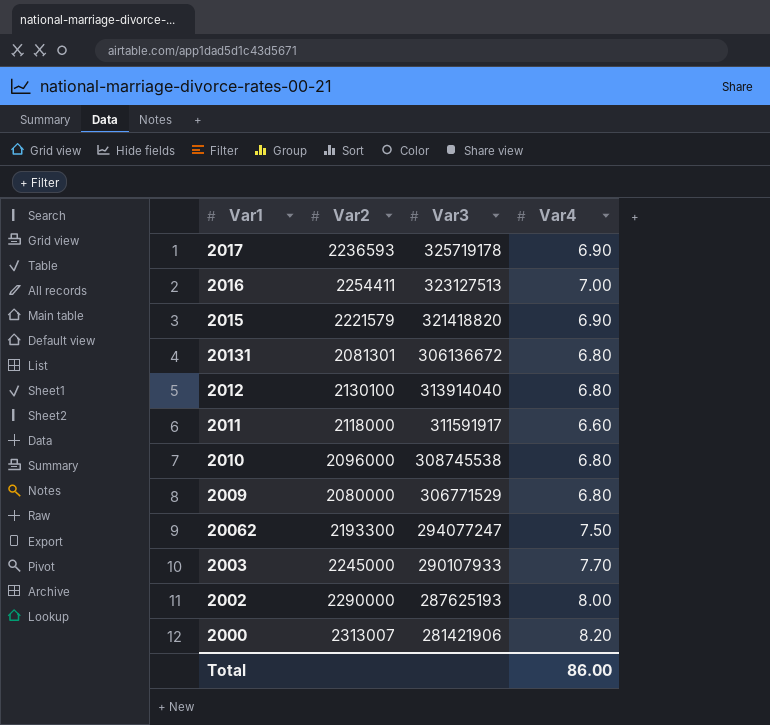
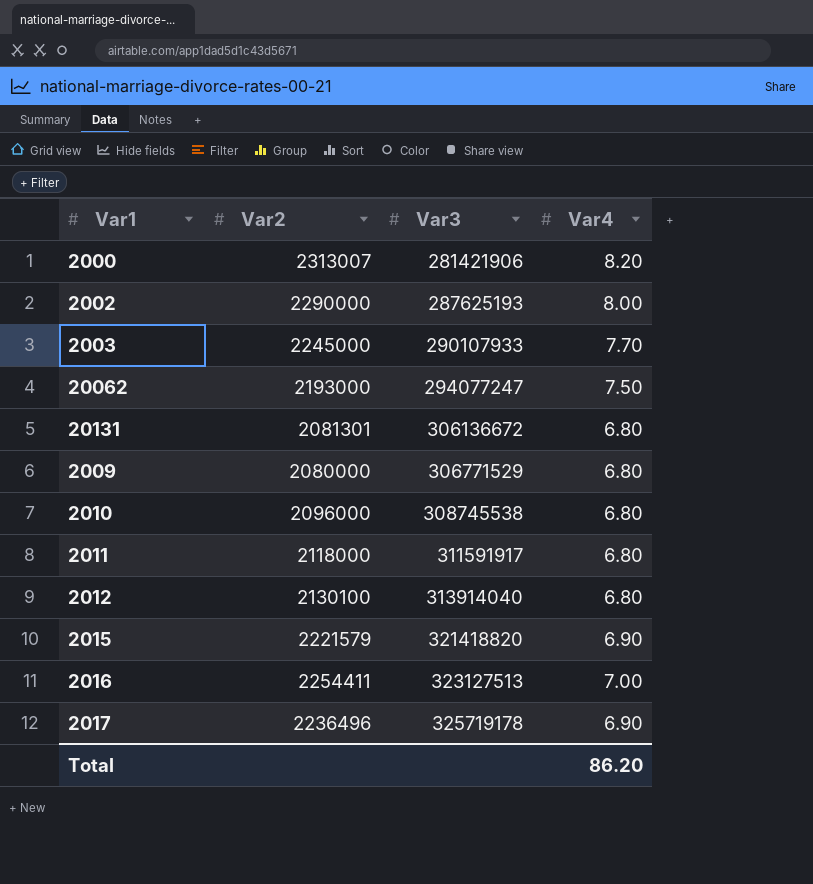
row order: none -> Var3 ascending
20062 | Var2: 2193300 -> 2193000
2011 | Var4: 6.60 -> 6.80
2017 | Var2: 2236593 -> 2236496
Total | Var4: 86.00 -> 86.20

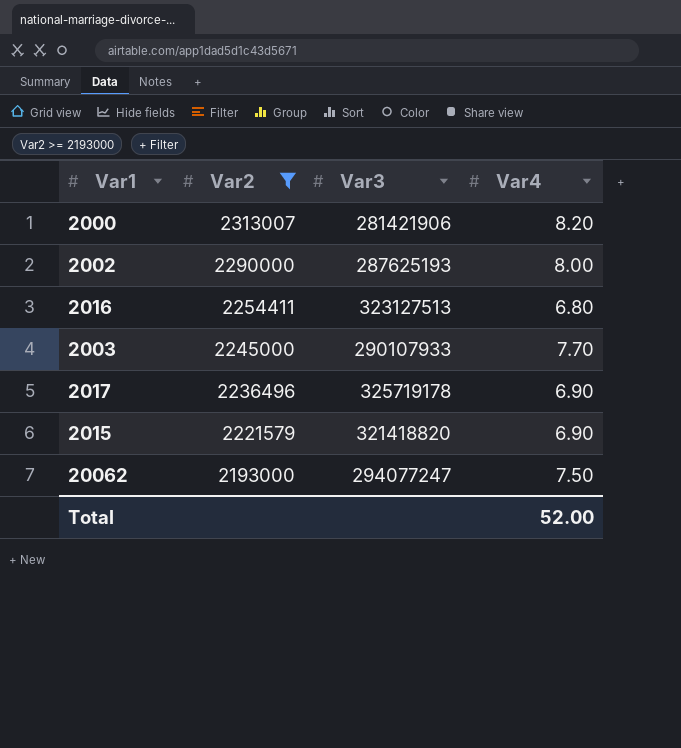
filter: none -> Var2 >= 2193000
row order: Var3 ascending -> Var2 descending
2016 | Var4: 7.00 -> 6.80
Total | Var4: 86.20 -> 52.00

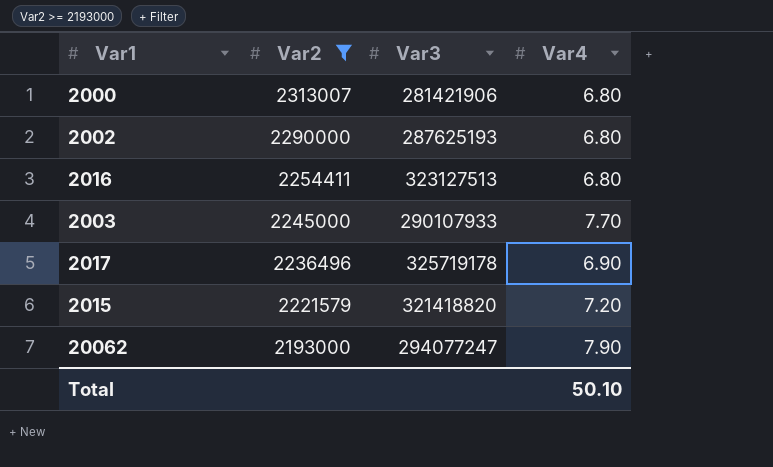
2000 | Var4: 8.20 -> 6.80
2002 | Var4: 8.00 -> 6.80
2015 | Var4: 6.90 -> 7.20
20062 | Var4: 7.50 -> 7.90
Total | Var4: 52.00 -> 50.10

